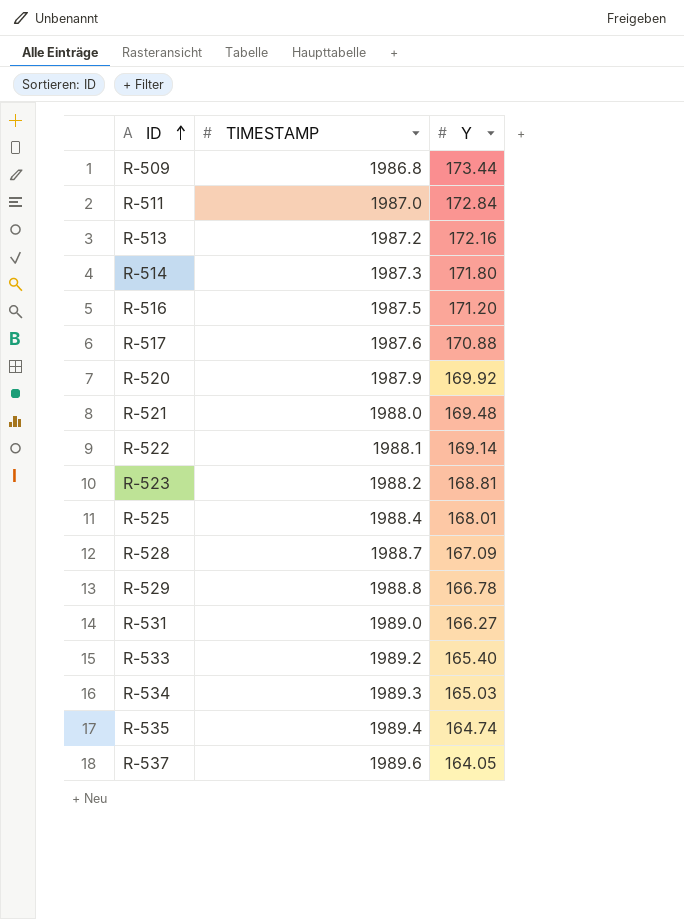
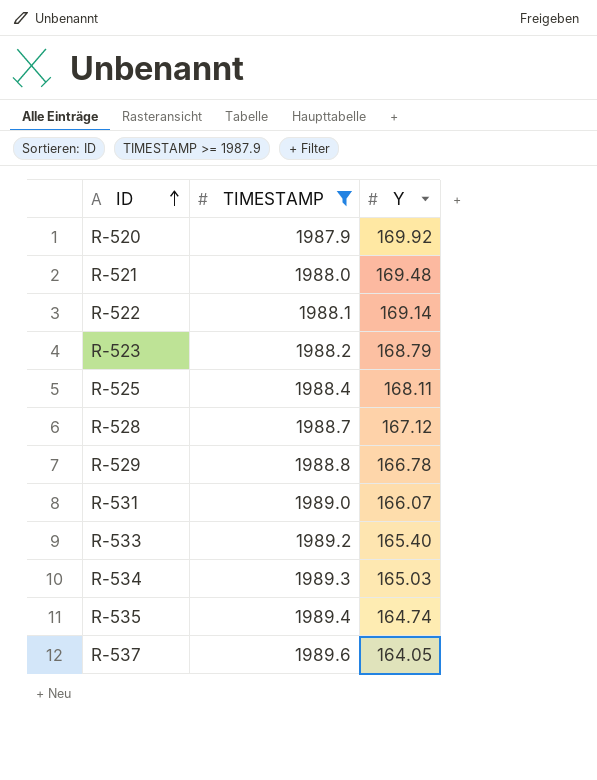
filter: none -> TIMESTAMP >= 1987.9
R-523 | Y: 168.81 -> 168.79
R-525 | Y: 168.01 -> 168.11
R-528 | Y: 167.09 -> 167.12
R-531 | Y: 166.27 -> 166.07

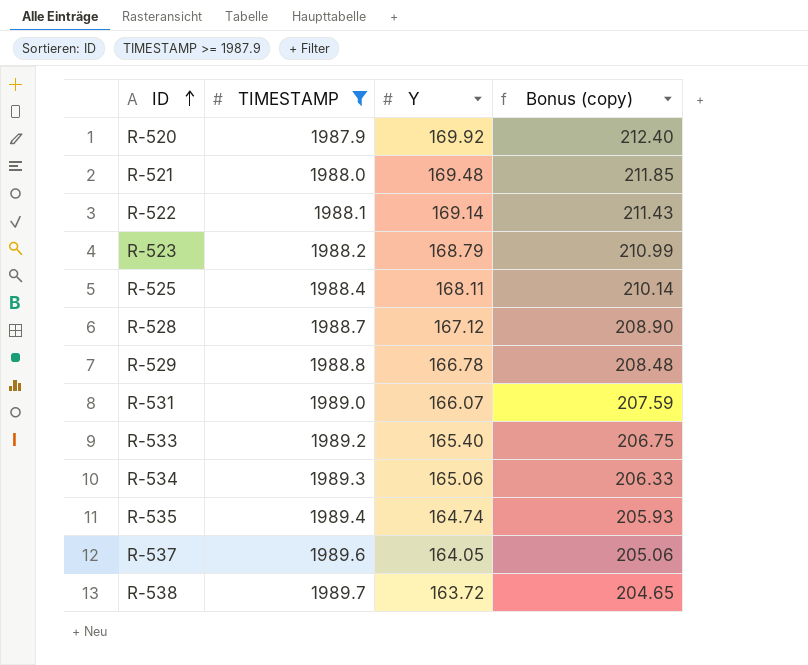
column Bonus (copy) | formula: none -> [Y] * 1.25
R-534 | Y: 165.03 -> 165.06
row R-538: none -> 1989.7 | 163.72 | 204.65

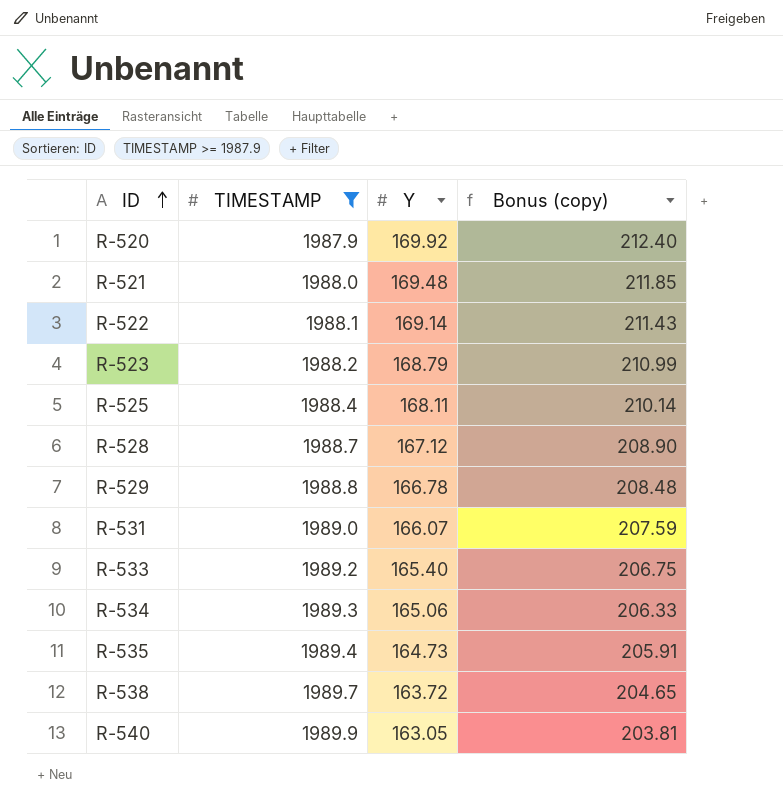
row R-537: 1989.6 | 164.05 | 205.06 -> none
R-535 | Y: 164.74 -> 164.73
R-535 | Bonus (copy): 205.93 -> 205.91
row R-540: none -> 1989.9 | 163.05 | 203.81

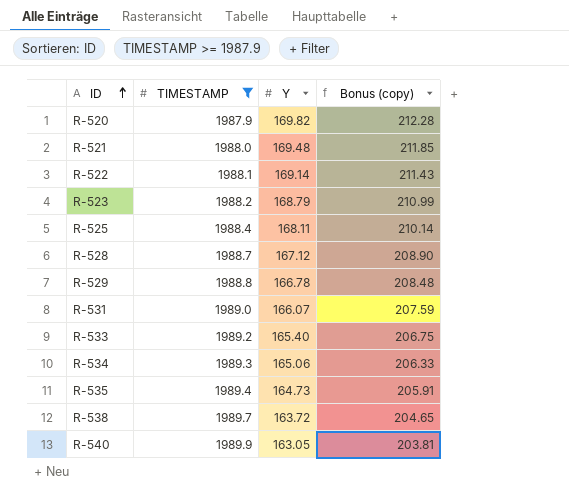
R-520 | Y: 169.92 -> 169.82
R-520 | Bonus (copy): 212.40 -> 212.28

